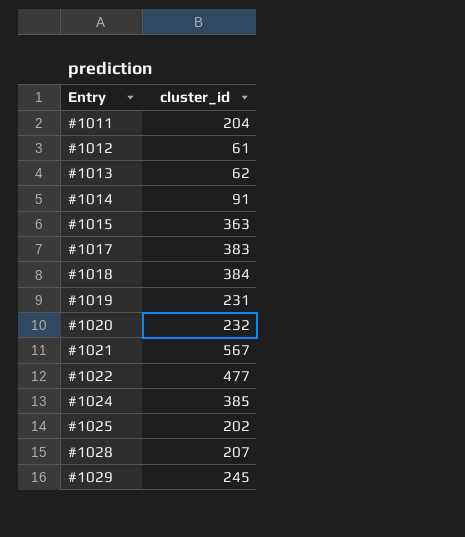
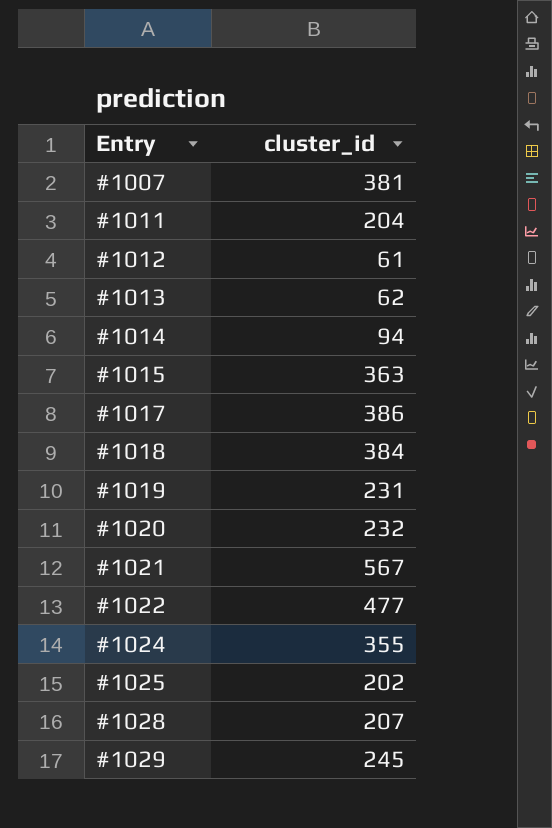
row #1007: none -> 381
#1014 | cluster_id: 91 -> 94
#1017 | cluster_id: 383 -> 386
#1024 | cluster_id: 385 -> 355

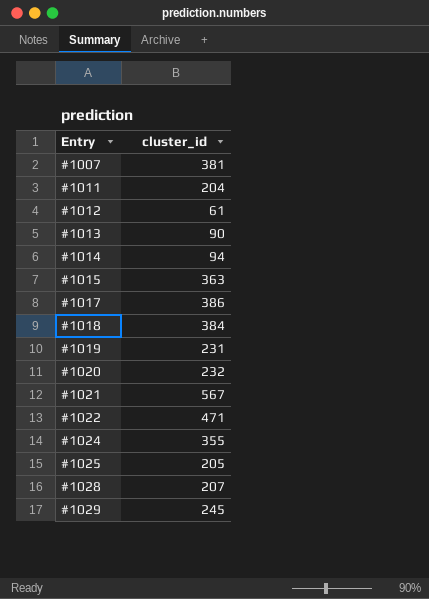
#1013 | cluster_id: 62 -> 90
#1022 | cluster_id: 477 -> 471
#1025 | cluster_id: 202 -> 205

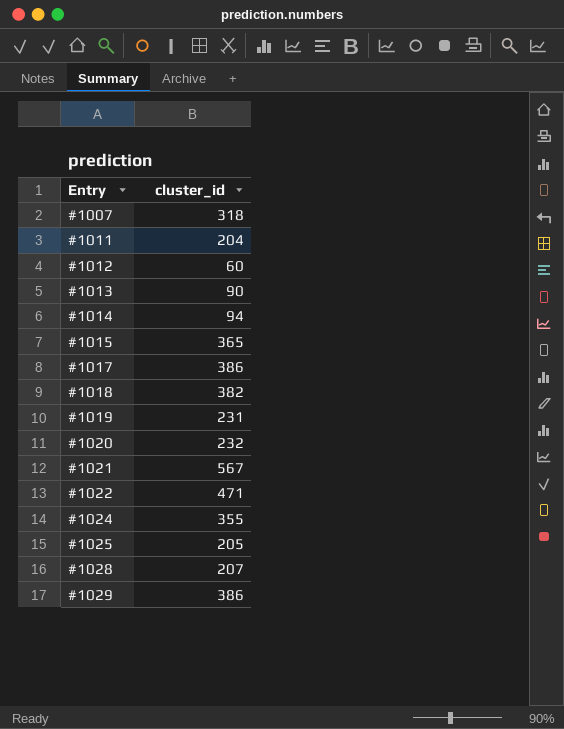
#1007 | cluster_id: 381 -> 318
#1012 | cluster_id: 61 -> 60
#1015 | cluster_id: 363 -> 365
#1018 | cluster_id: 384 -> 382
#1029 | cluster_id: 245 -> 386

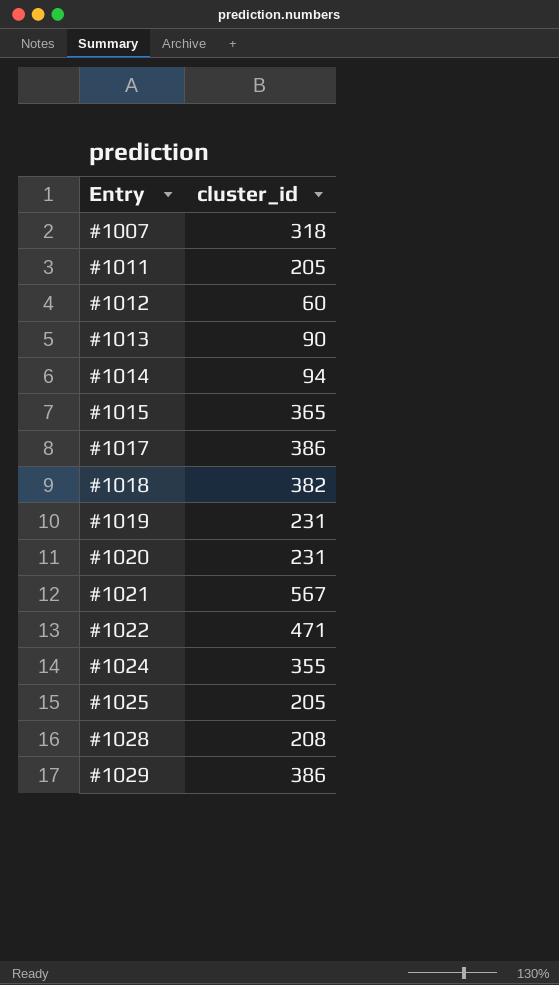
#1011 | cluster_id: 204 -> 205
#1020 | cluster_id: 232 -> 231
#1028 | cluster_id: 207 -> 208

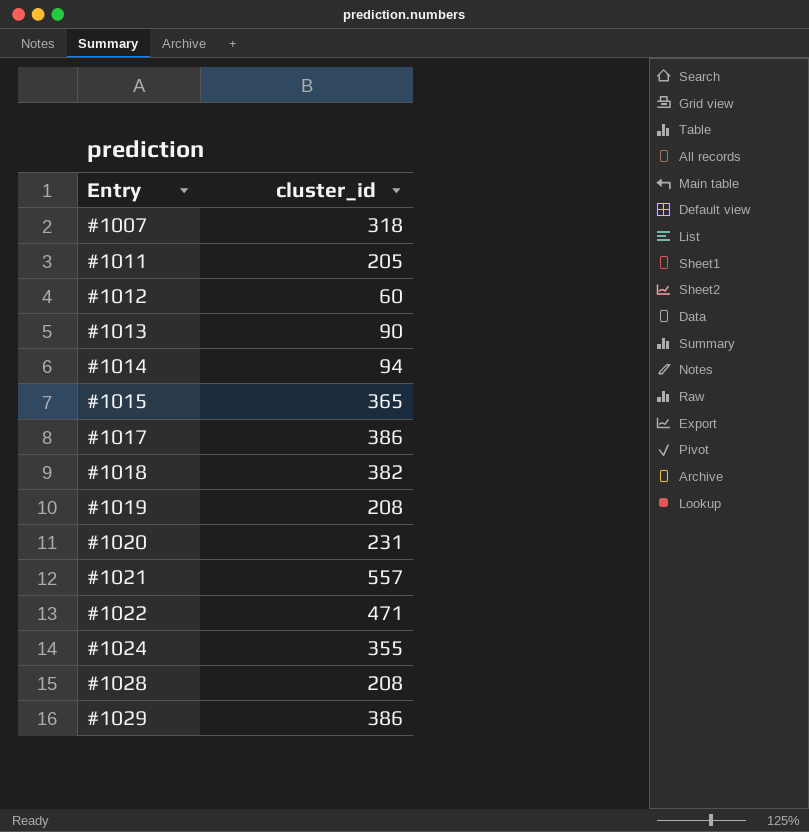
row #1025: 205 -> none
#1019 | cluster_id: 231 -> 208
#1021 | cluster_id: 567 -> 557

